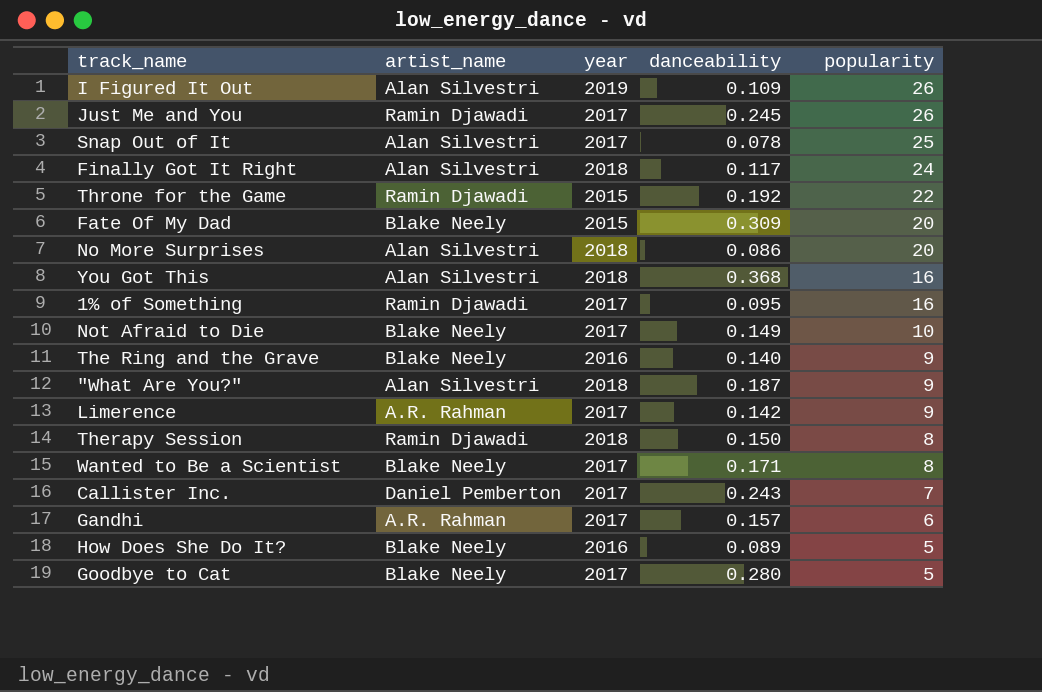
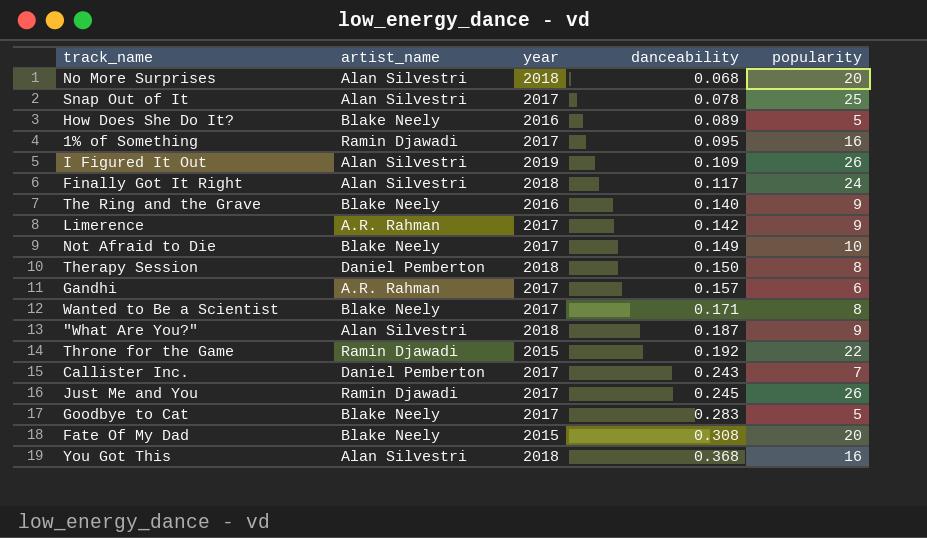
row order: popularity descending -> danceability ascending
No More Surprises | danceability: 0.086 -> 0.068
Therapy Session | artist_name: Ramin Djawadi -> Daniel Pemberton
Goodbye to Cat | danceability: 0.280 -> 0.283
Fate Of My Dad | danceability: 0.309 -> 0.308

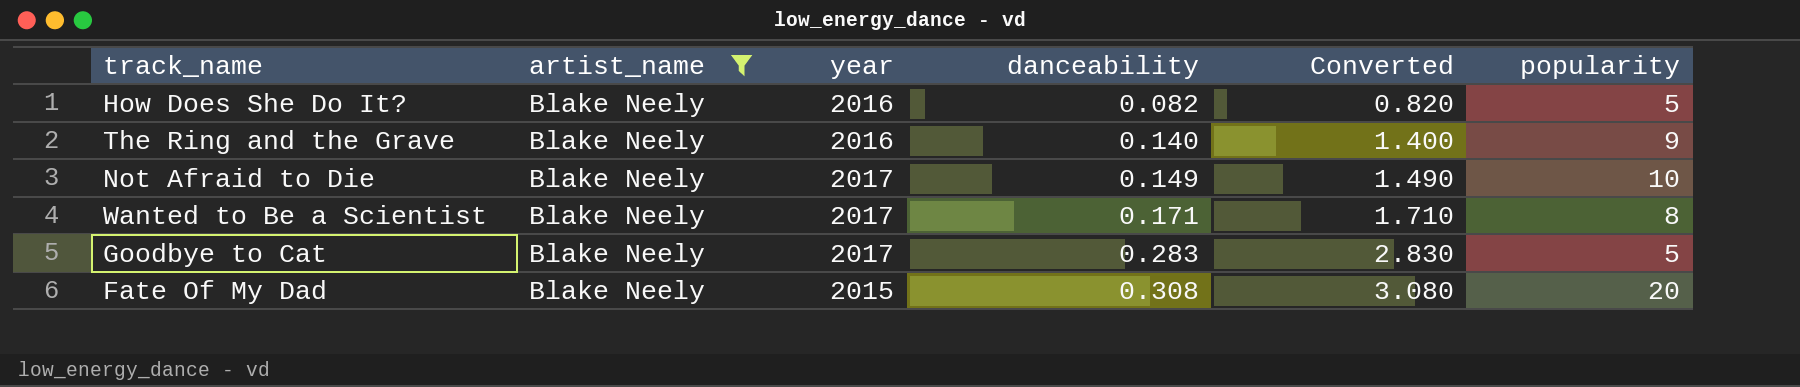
filter: none -> artist_name = Blake Neely
column Converted | formula: none -> [danceability] * 10
How Does She Do It? | danceability: 0.089 -> 0.082

